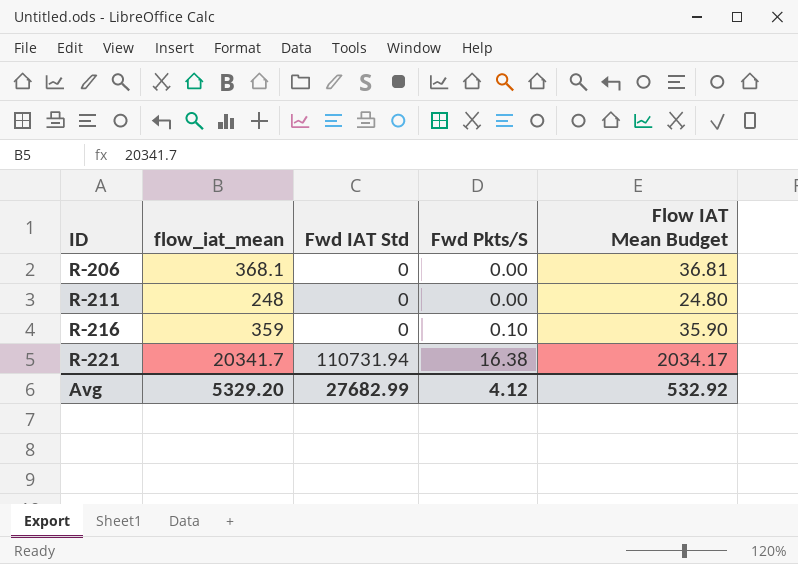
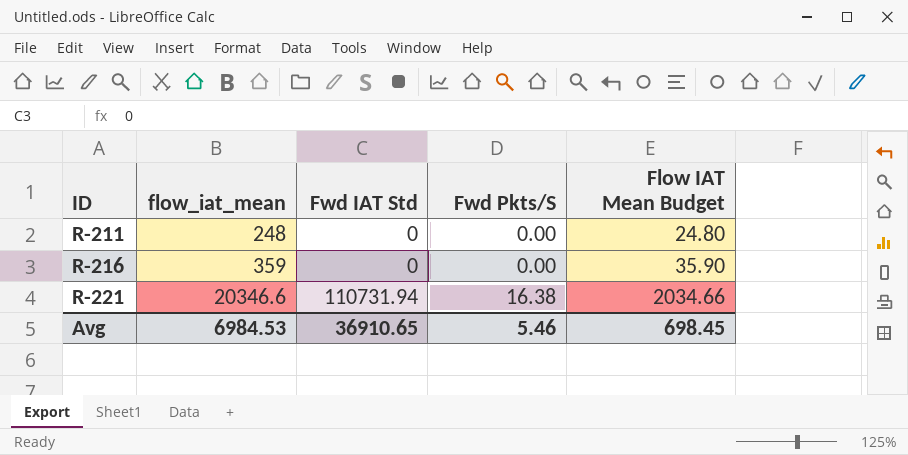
row R-206: 368.1 | 0 | 0.00 | 36.81 -> none
R-216 | Fwd Pkts/S: 0.10 -> 0.00
R-221 | flow_iat_mean: 20341.7 -> 20346.6
R-221 | Flow IAT Mean Budget: 2034.17 -> 2034.66
Avg | flow_iat_mean: 5329.20 -> 6984.53
Avg | Fwd IAT Std: 27682.99 -> 36910.65
Avg | Fwd Pkts/S: 4.12 -> 5.46
Avg | Flow IAT Mean Budget: 532.92 -> 698.45

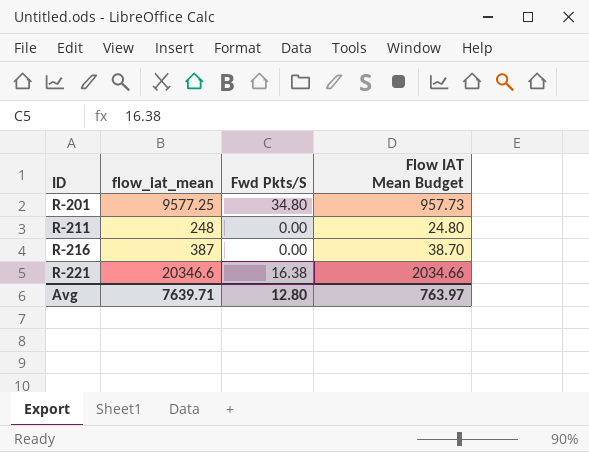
column Fwd IAT Std | position: 3 -> none
row R-201: none -> 9577.25 | 34.80 | 957.73
R-216 | flow_iat_mean: 359 -> 387
R-216 | Flow IAT Mean Budget: 35.90 -> 38.70
Avg | flow_iat_mean: 6984.53 -> 7639.71
Avg | Fwd Pkts/S: 5.46 -> 12.80
Avg | Flow IAT Mean Budget: 698.45 -> 763.97

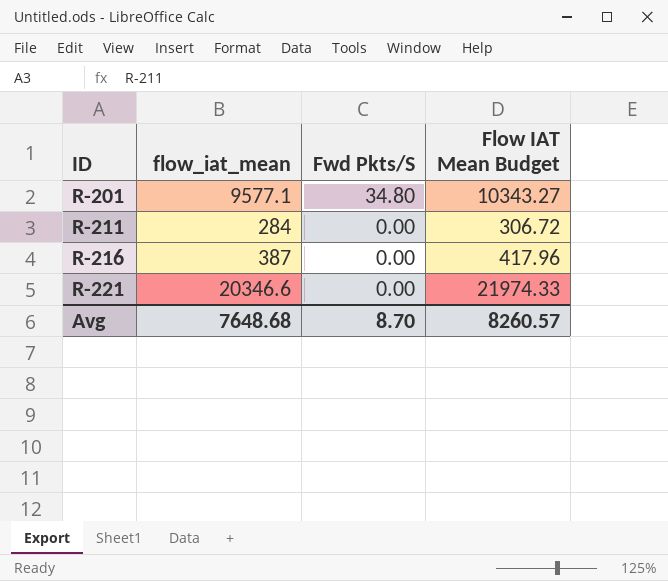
column Flow IAT Mean Budget | formula: [flow_iat_mean] * 0.1 -> [flow_iat_mean] * 1.08
R-201 | flow_iat_mean: 9577.25 -> 9577.1
R-211 | flow_iat_mean: 248 -> 284
R-221 | Fwd Pkts/S: 16.38 -> 0.00
Avg | flow_iat_mean: 7639.71 -> 7648.68
Avg | Fwd Pkts/S: 12.80 -> 8.70
Avg | Flow IAT Mean Budget: 763.97 -> 8260.57

